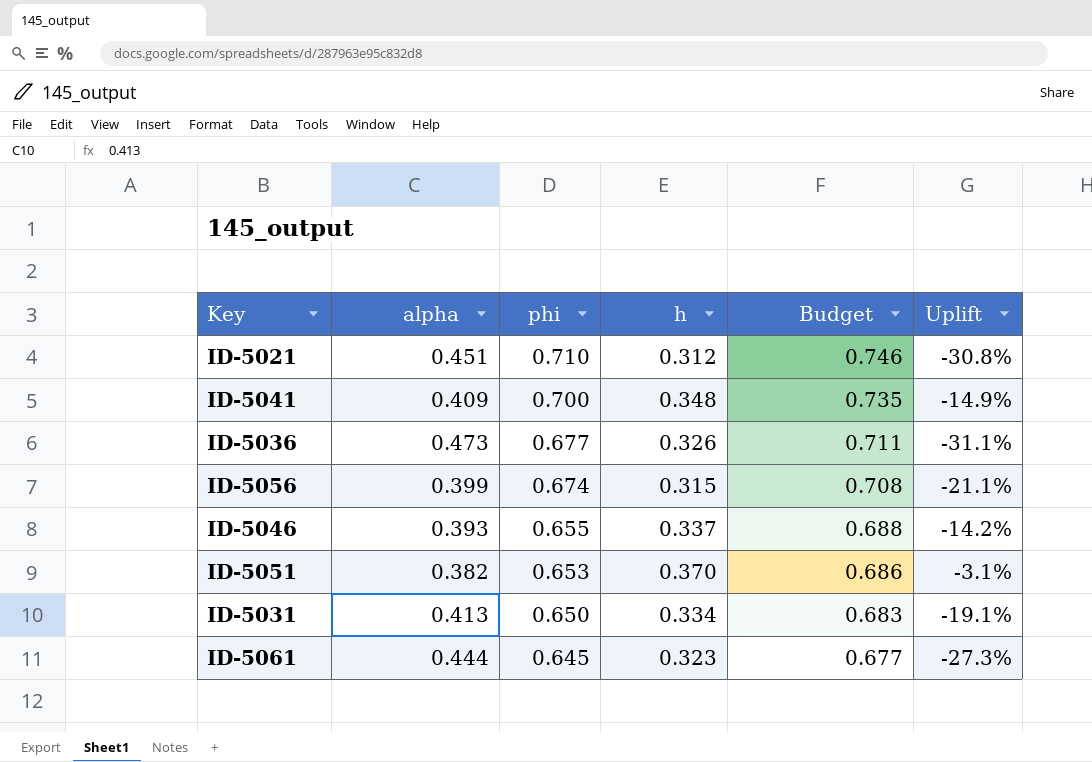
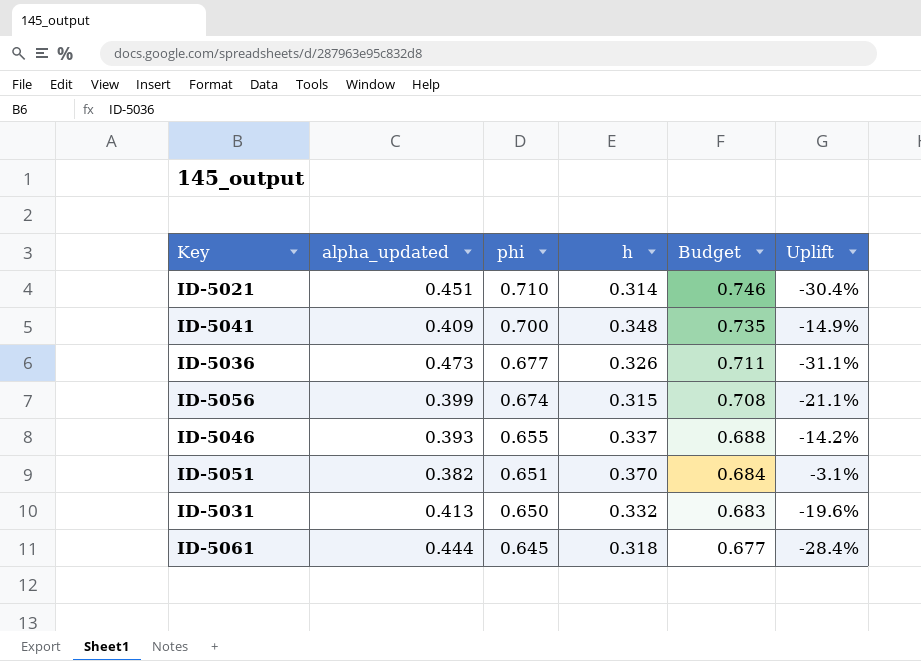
column name: alpha -> alpha_updated
ID-5021 | h: 0.312 -> 0.314
ID-5021 | Uplift: -30.8% -> -30.4%
ID-5051 | phi: 0.653 -> 0.651
ID-5051 | Budget: 0.686 -> 0.684
ID-5031 | h: 0.334 -> 0.332
ID-5031 | Uplift: -19.1% -> -19.6%
ID-5061 | h: 0.323 -> 0.318
ID-5061 | Uplift: -27.3% -> -28.4%

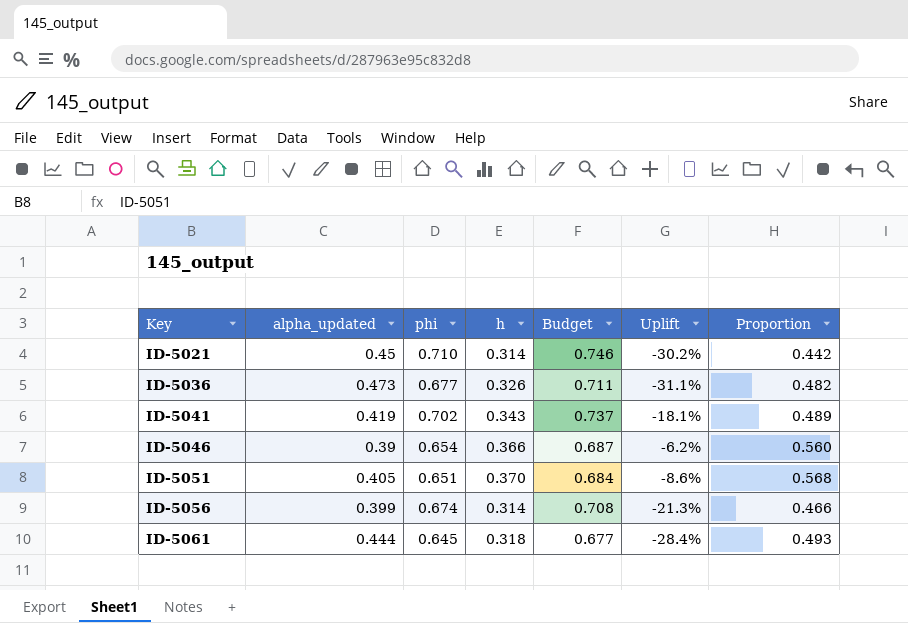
row order: phi descending -> Key ascending
column Proportion | formula: none -> [h] / [phi]
row ID-5031: 0.413 | 0.650 | 0.332 | 0.683 | -19.6% -> none
ID-5021 | alpha_updated: 0.451 -> 0.45
ID-5021 | Uplift: -30.4% -> -30.2%
ID-5041 | alpha_updated: 0.409 -> 0.419
ID-5041 | phi: 0.700 -> 0.702
ID-5041 | h: 0.348 -> 0.343
ID-5041 | Budget: 0.735 -> 0.737
ID-5041 | Uplift: -14.9% -> -18.1%
ID-5046 | alpha_updated: 0.393 -> 0.39
ID-5046 | phi: 0.655 -> 0.654
ID-5046 | h: 0.337 -> 0.366
ID-5046 | Budget: 0.688 -> 0.687
ID-5046 | Uplift: -14.2% -> -6.2%
ID-5051 | alpha_updated: 0.382 -> 0.405
ID-5051 | Uplift: -3.1% -> -8.6%
ID-5056 | h: 0.315 -> 0.314
ID-5056 | Uplift: -21.1% -> -21.3%

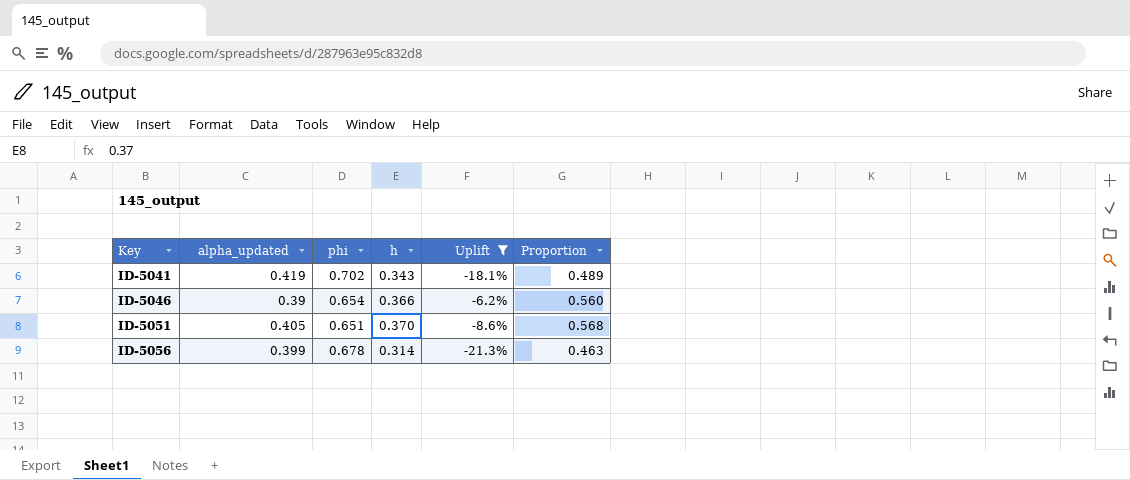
filter: none -> Uplift >= -21.3%
column Budget | formula: [phi] * 1.05 -> none
ID-5056 | phi: 0.674 -> 0.678
ID-5056 | Proportion: 0.466 -> 0.463

